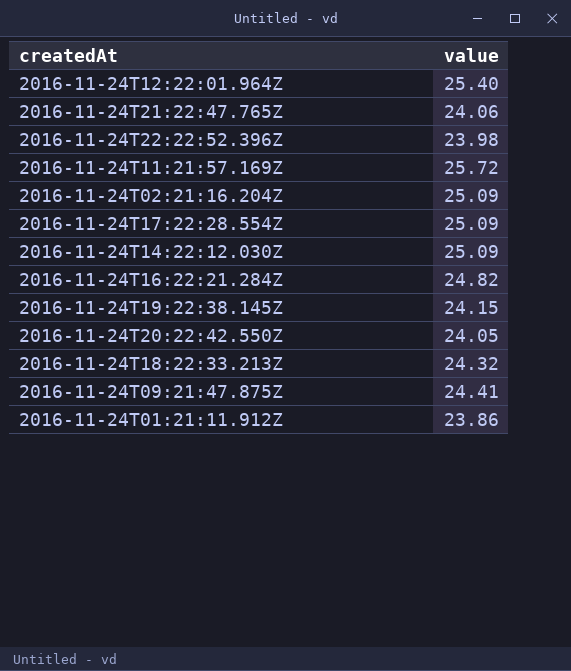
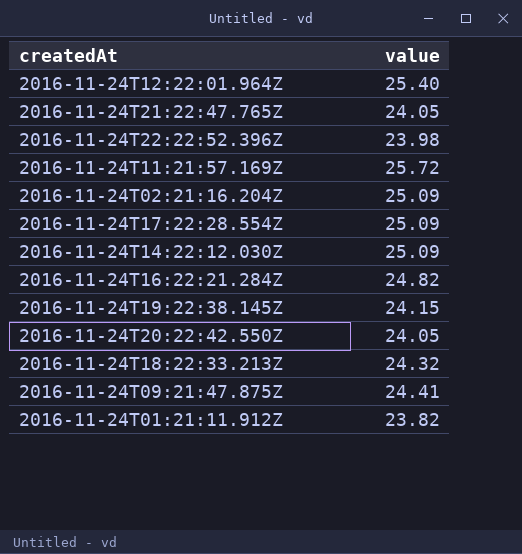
2016-11-24T21:22:47.765Z | value: 24.06 -> 24.05
2016-11-24T01:21:11.912Z | value: 23.86 -> 23.82

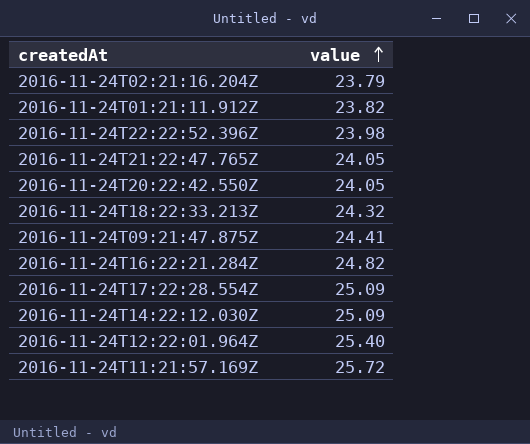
row order: none -> value ascending
row 2016-11-24T19:22:38.145Z: 24.15 -> none
2016-11-24T02:21:16.204Z | value: 25.09 -> 23.79

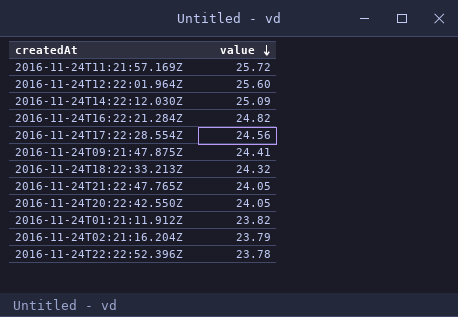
row order: value ascending -> value descending
2016-11-24T12:22:01.964Z | value: 25.40 -> 25.60
2016-11-24T17:22:28.554Z | value: 25.09 -> 24.56
2016-11-24T22:22:52.396Z | value: 23.98 -> 23.78

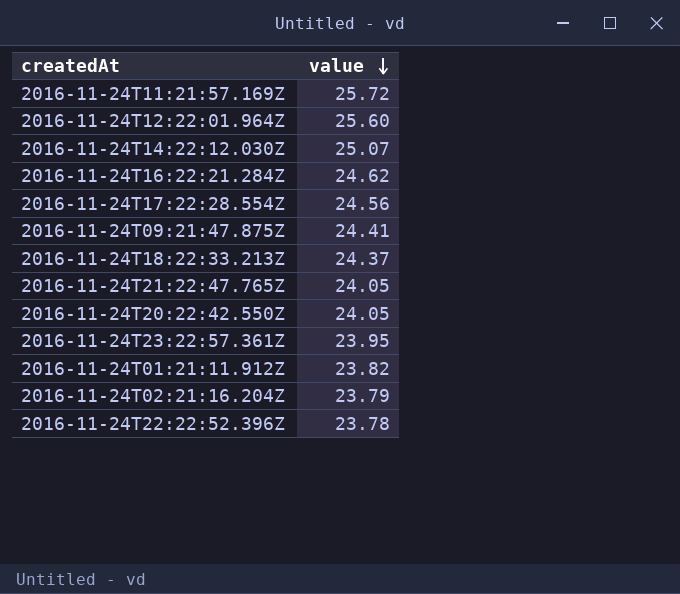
2016-11-24T14:22:12.030Z | value: 25.09 -> 25.07
2016-11-24T16:22:21.284Z | value: 24.82 -> 24.62
2016-11-24T18:22:33.213Z | value: 24.32 -> 24.37
row 2016-11-24T23:22:57.361Z: none -> 23.95

